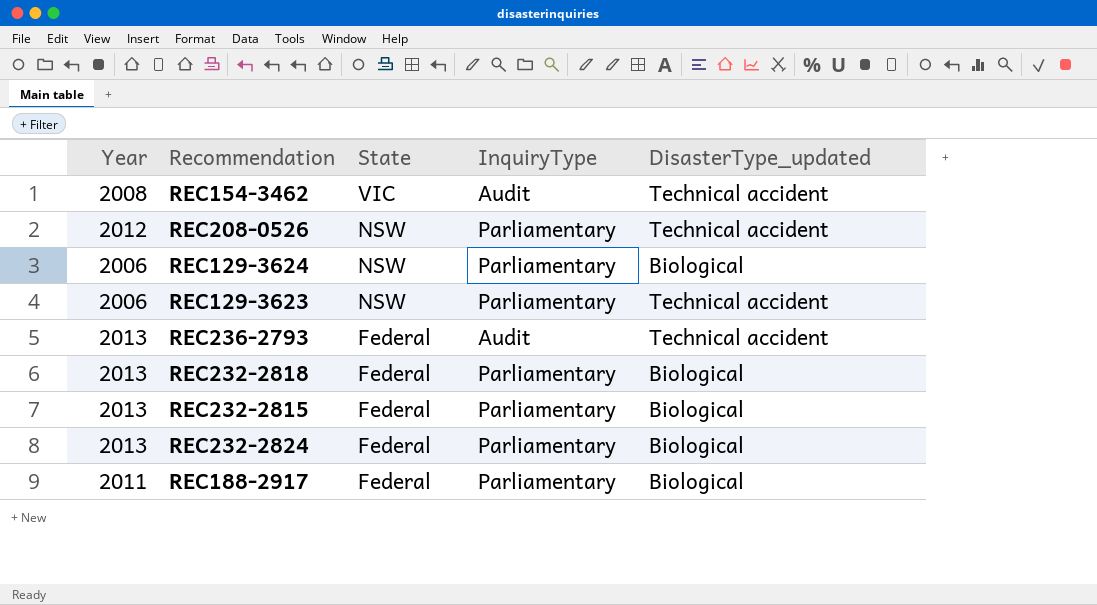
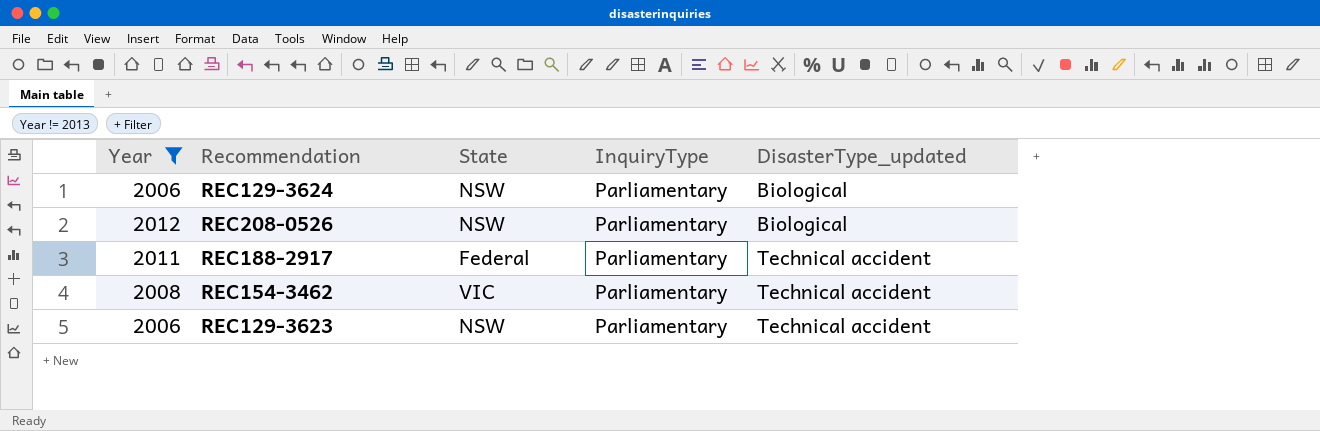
filter: none -> Year != 2013
row order: State descending -> DisasterType_updated ascending
REC208-0526 | DisasterType_updated: Technical accident -> Biological
REC188-2917 | DisasterType_updated: Biological -> Technical accident
REC154-3462 | InquiryType: Audit -> Parliamentary

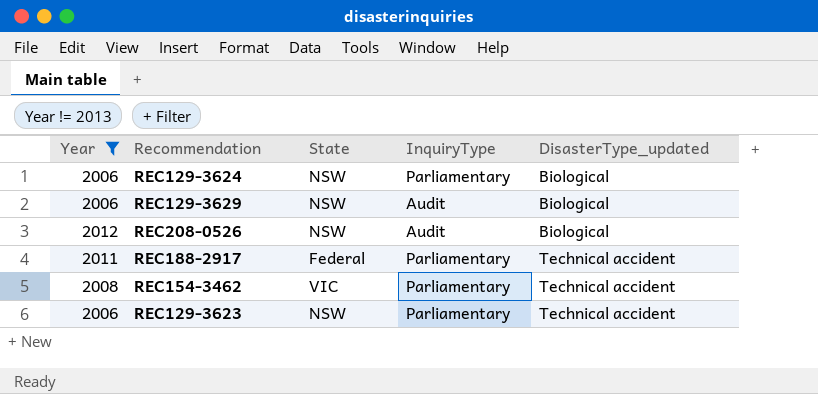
row REC129-3629: none -> 2006 | NSW | Audit | Biological
REC208-0526 | InquiryType: Parliamentary -> Audit

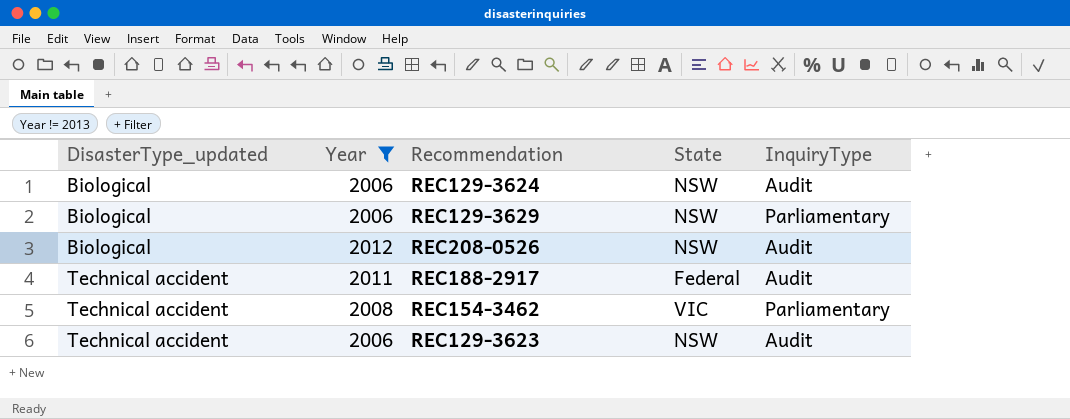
column DisasterType_updated | position: 5 -> 1
REC129-3624 | InquiryType: Parliamentary -> Audit
REC129-3629 | InquiryType: Audit -> Parliamentary
REC188-2917 | InquiryType: Parliamentary -> Audit
REC129-3623 | InquiryType: Parliamentary -> Audit

